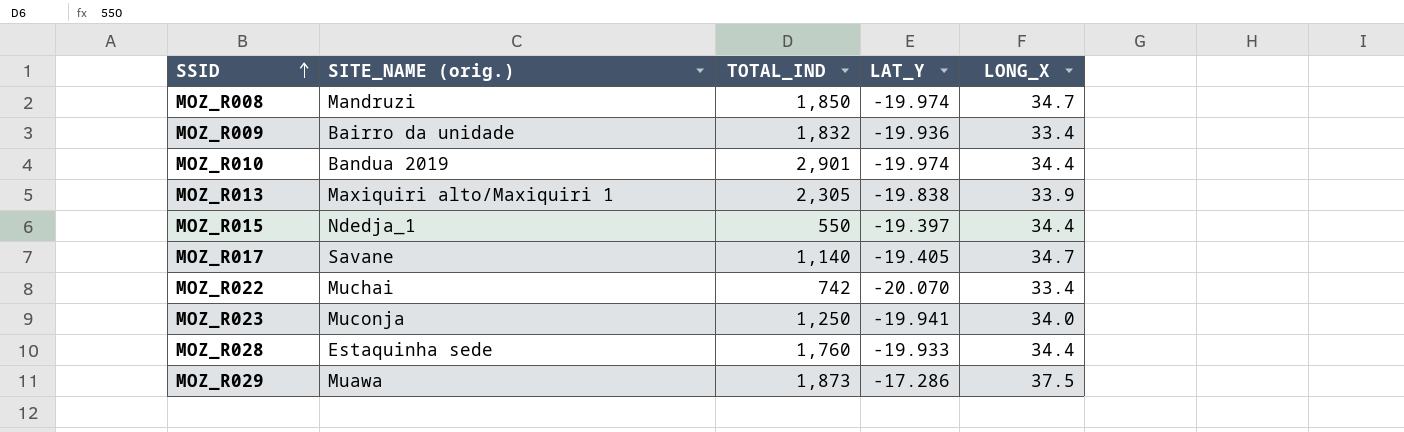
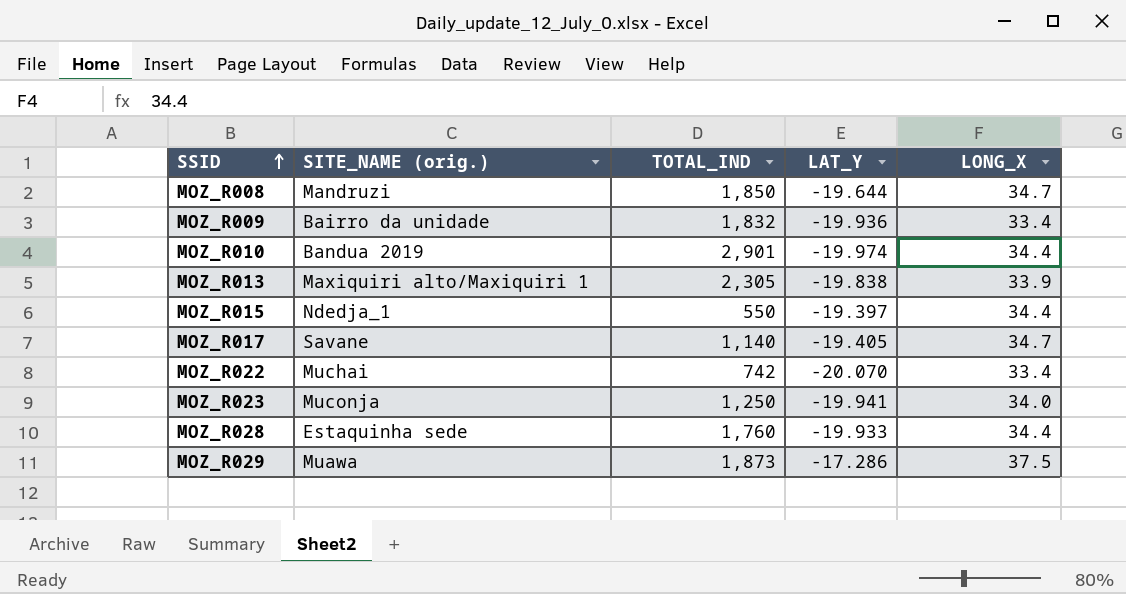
MOZ_R008 | LAT_Y: -19.974 -> -19.644

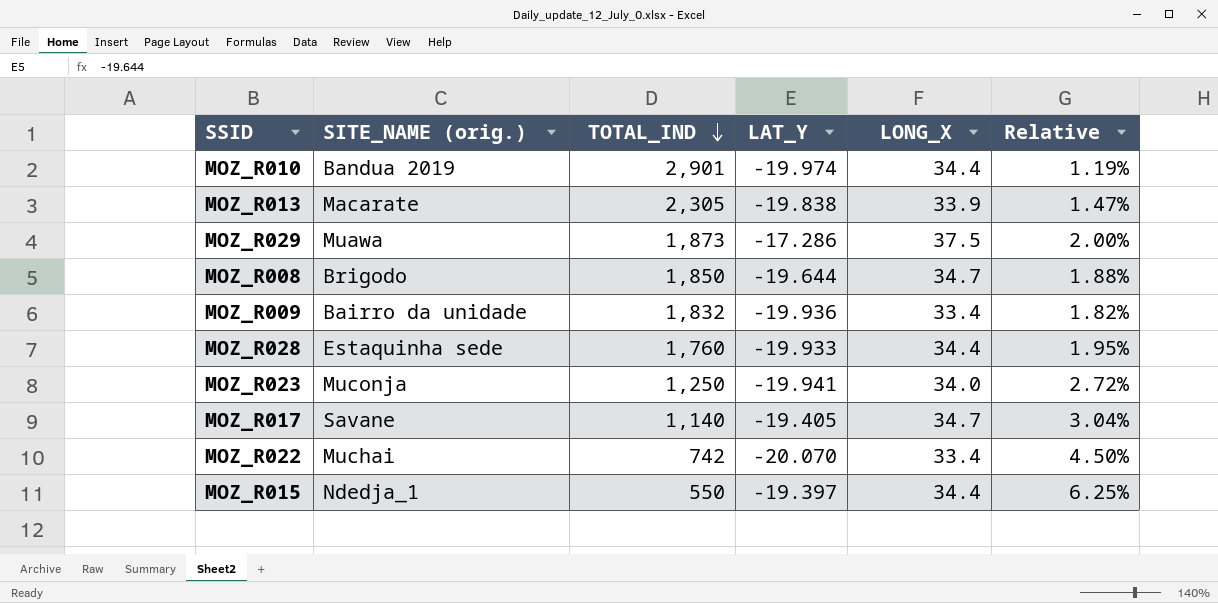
row order: SSID ascending -> TOTAL_IND descending
column Relative | formula: none -> [LONG_X] / [TOTAL_IND]
MOZ_R013 | SITE_NAME (orig.): Maxiquiri alto/Maxiquiri 1 -> Macarate
MOZ_R008 | SITE_NAME (orig.): Mandruzi -> Brigodo

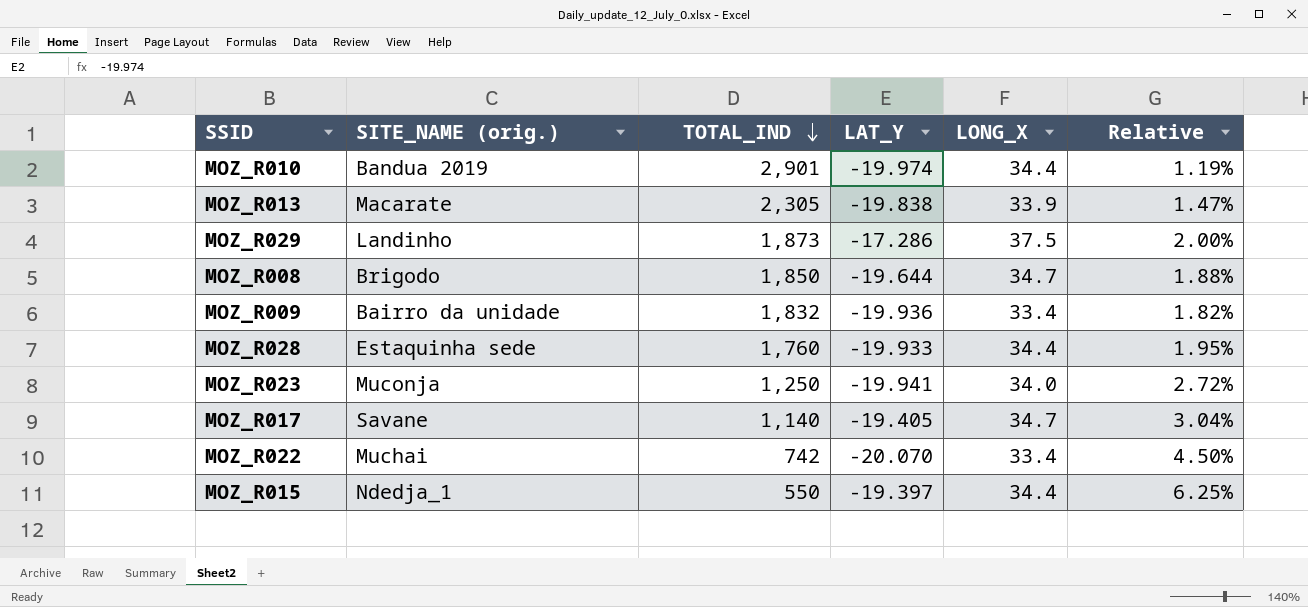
MOZ_R029 | SITE_NAME (orig.): Muawa -> Landinho

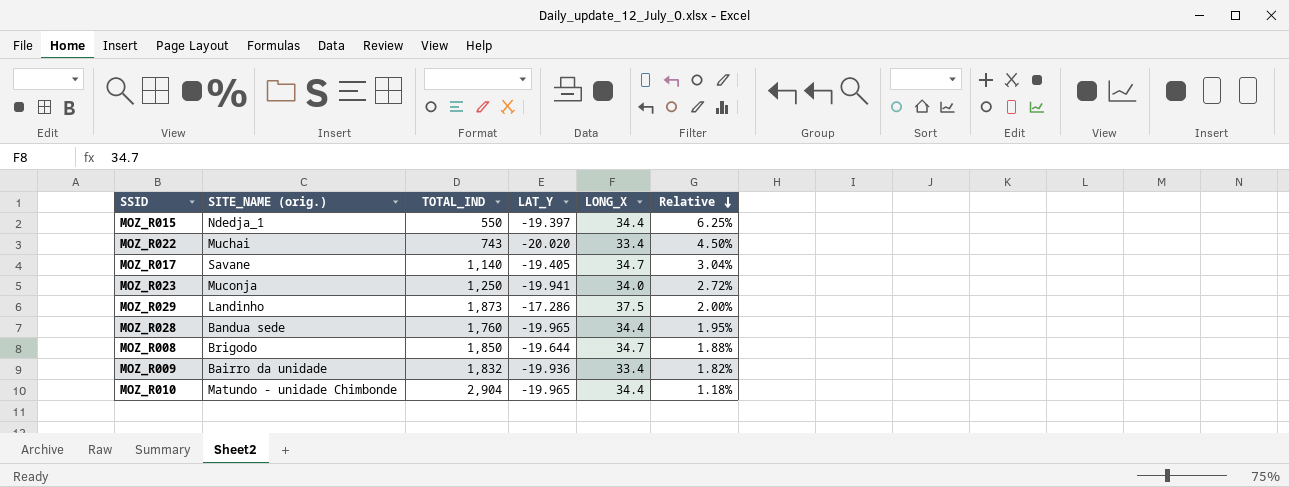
row order: TOTAL_IND descending -> Relative descending
row MOZ_R013: Macarate | 2,305 | -19.838 | 33.9 | 1.47% -> none
MOZ_R022 | TOTAL_IND: 742 -> 743
MOZ_R022 | LAT_Y: -20.070 -> -20.020
MOZ_R028 | SITE_NAME (orig.): Estaquinha sede -> Bandua sede
MOZ_R028 | LAT_Y: -19.933 -> -19.965
MOZ_R010 | SITE_NAME (orig.): Bandua 2019 -> Matundo - unidade Chimbonde
MOZ_R010 | TOTAL_IND: 2,901 -> 2,904
MOZ_R010 | LAT_Y: -19.974 -> -19.965
MOZ_R010 | Relative: 1.19% -> 1.18%

